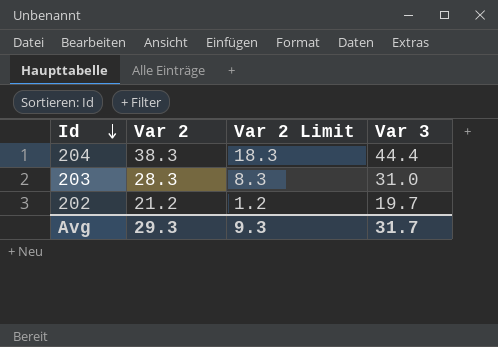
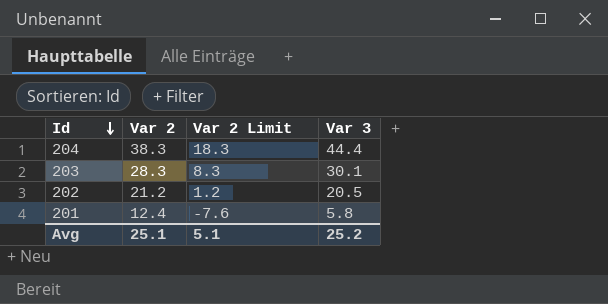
203 | Var 3: 31.0 -> 30.1
202 | Var 3: 19.7 -> 20.5
row 201: none -> 12.4 | -7.6 | 5.8
Avg | Var 2: 29.3 -> 25.1
Avg | Var 2 Limit: 9.3 -> 5.1
Avg | Var 3: 31.7 -> 25.2

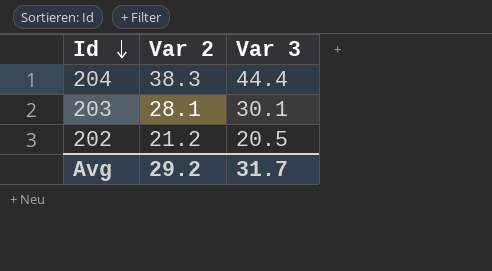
column Var 2 Limit | formula: [Var 2] - 20 -> none
row 201: 12.4 | -7.6 | 5.8 -> none
203 | Var 2: 28.3 -> 28.1
Avg | Var 2: 25.1 -> 29.2
Avg | Var 3: 25.2 -> 31.7

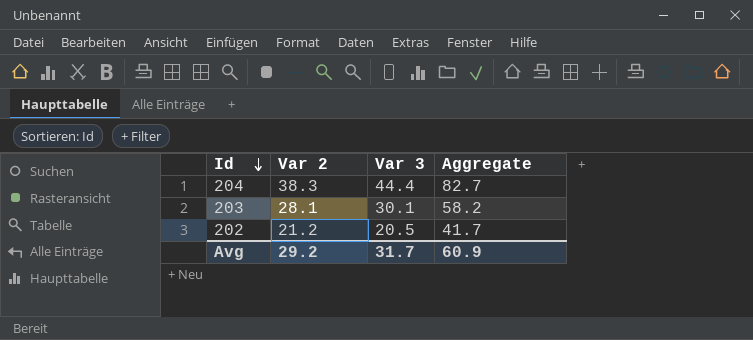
column Aggregate | formula: none -> [Var 2] + [Var 3]

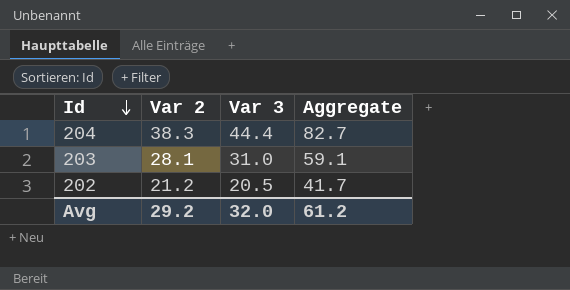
203 | Var 3: 30.1 -> 31.0
203 | Aggregate: 58.2 -> 59.1
Avg | Var 3: 31.7 -> 32.0
Avg | Aggregate: 60.9 -> 61.2

